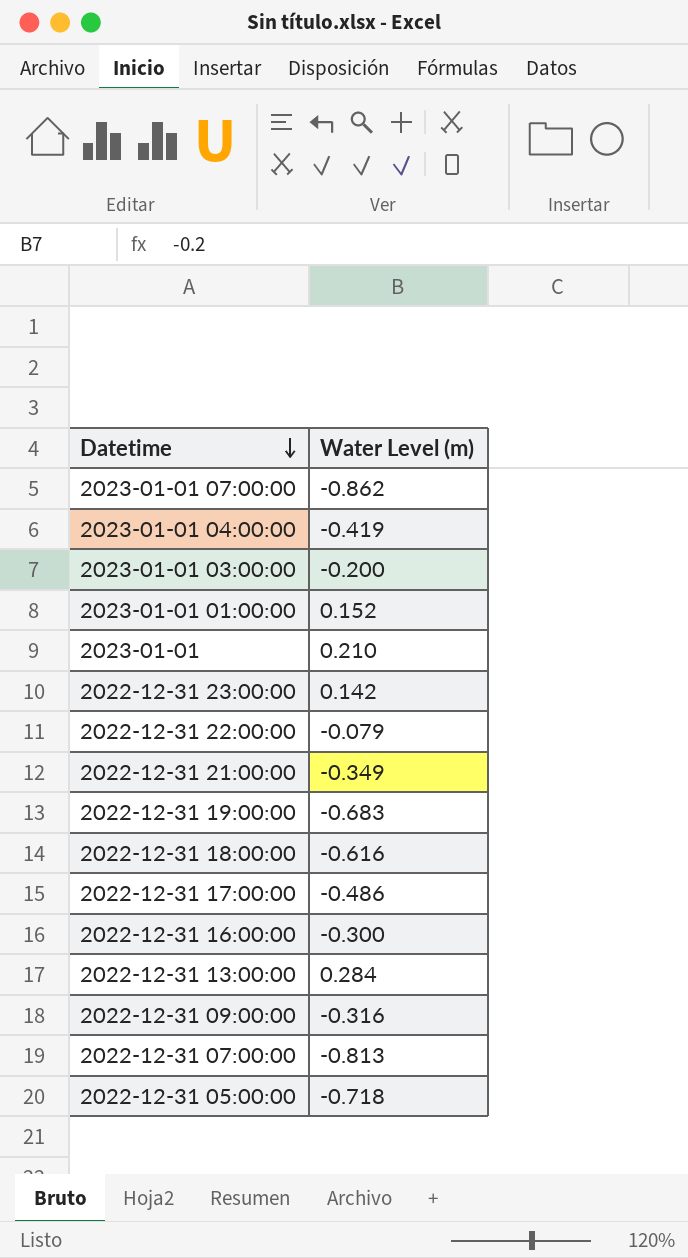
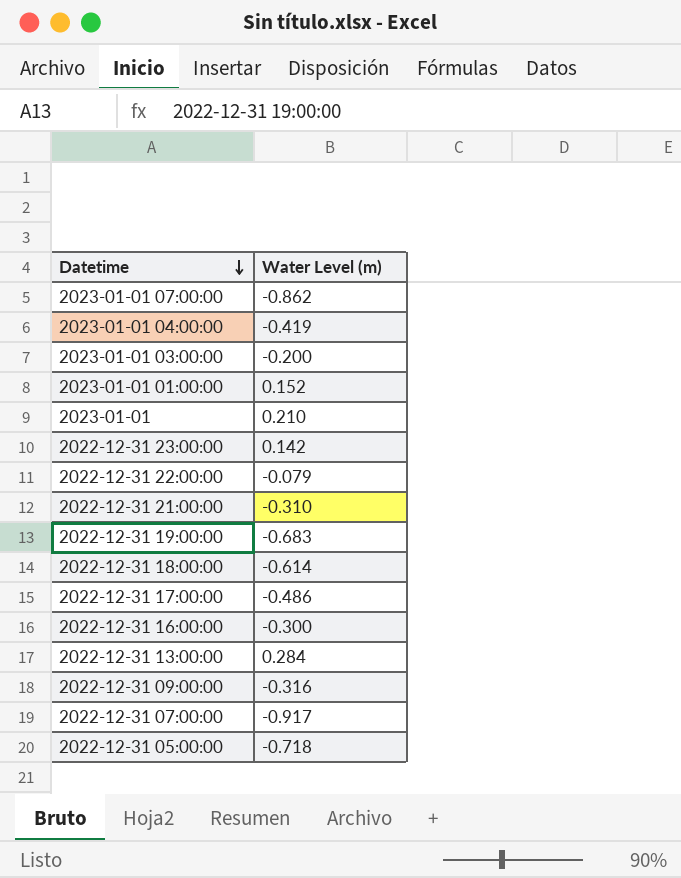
2022-12-31 21:00:00 | Water Level (m): -0.349 -> -0.310
2022-12-31 18:00:00 | Water Level (m): -0.616 -> -0.614
2022-12-31 07:00:00 | Water Level (m): -0.813 -> -0.917

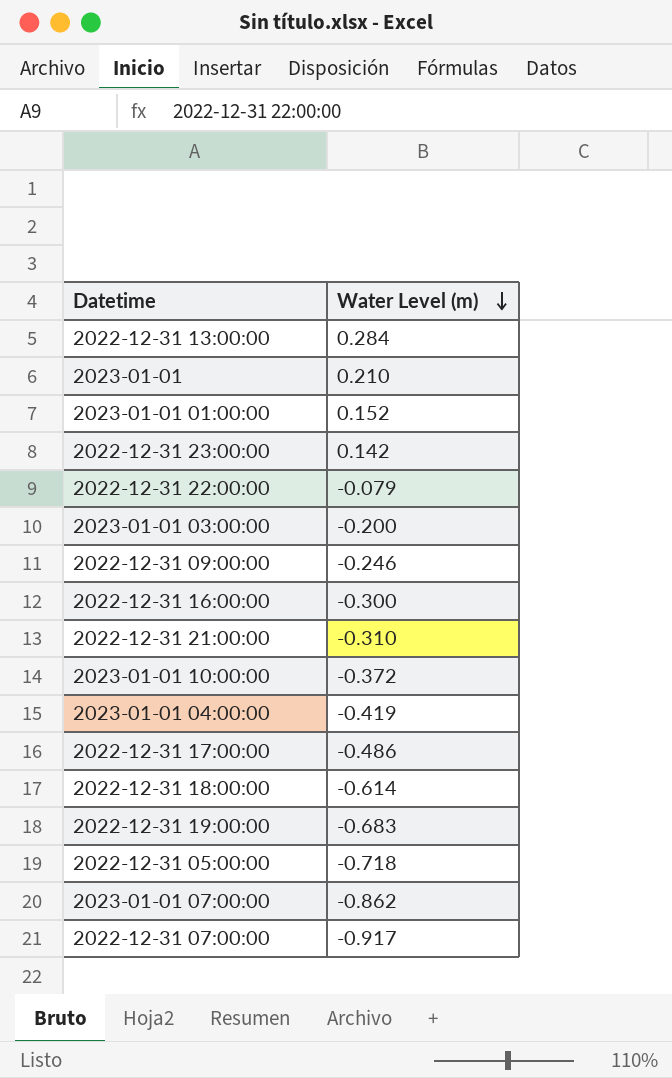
row order: Datetime descending -> Water Level (m) descending
2022-12-31 09:00:00 | Water Level (m): -0.316 -> -0.246
row 2023-01-01 10:00:00: none -> -0.372

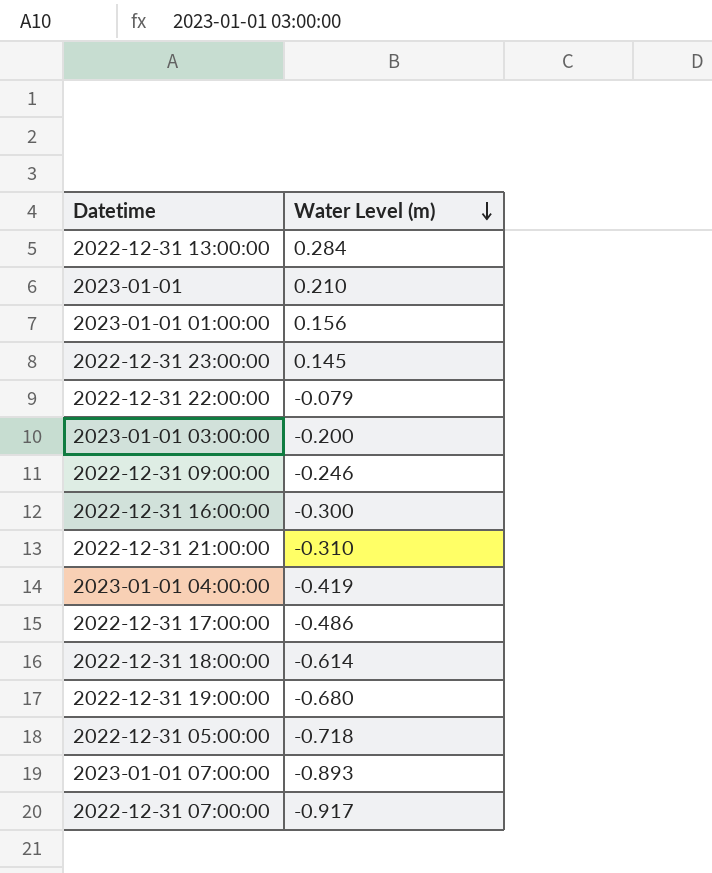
row 2023-01-01 10:00:00: -0.372 -> none
2023-01-01 01:00:00 | Water Level (m): 0.152 -> 0.156
2022-12-31 23:00:00 | Water Level (m): 0.142 -> 0.145
2022-12-31 19:00:00 | Water Level (m): -0.683 -> -0.680
2023-01-01 07:00:00 | Water Level (m): -0.862 -> -0.893

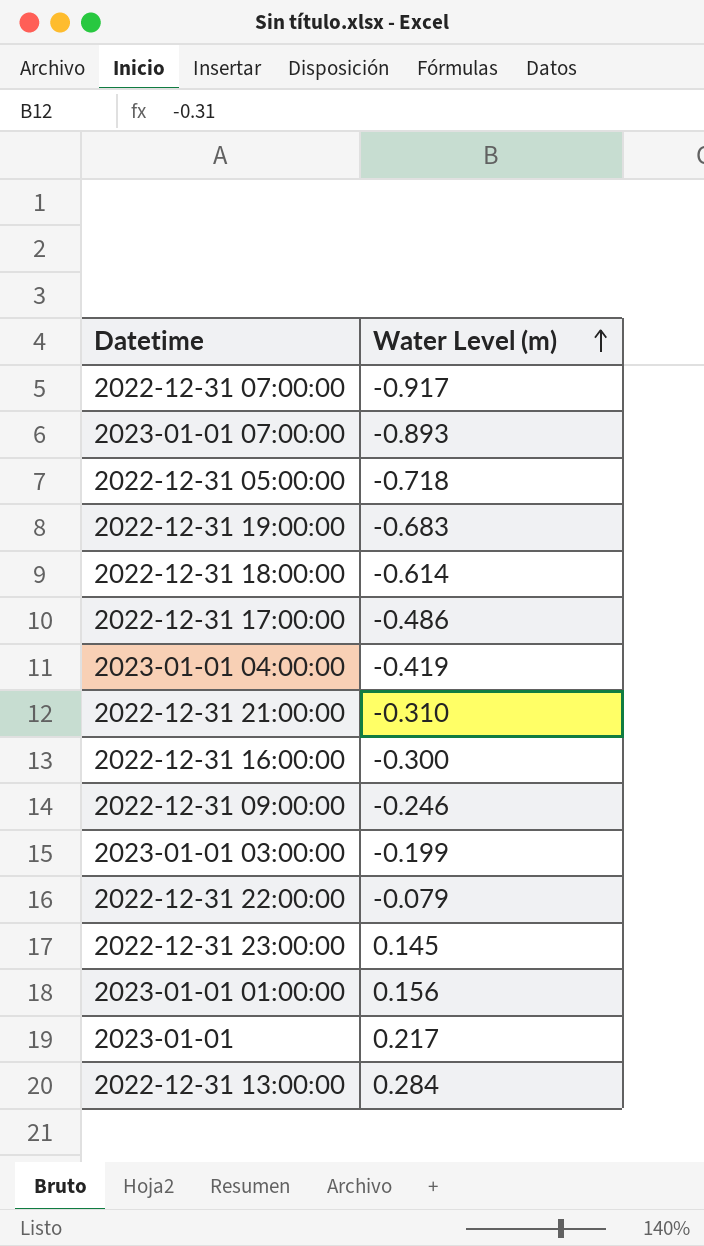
row order: Water Level (m) descending -> Water Level (m) ascending
2022-12-31 19:00:00 | Water Level (m): -0.680 -> -0.683
2023-01-01 03:00:00 | Water Level (m): -0.200 -> -0.199
2023-01-01 | Water Level (m): 0.210 -> 0.217

